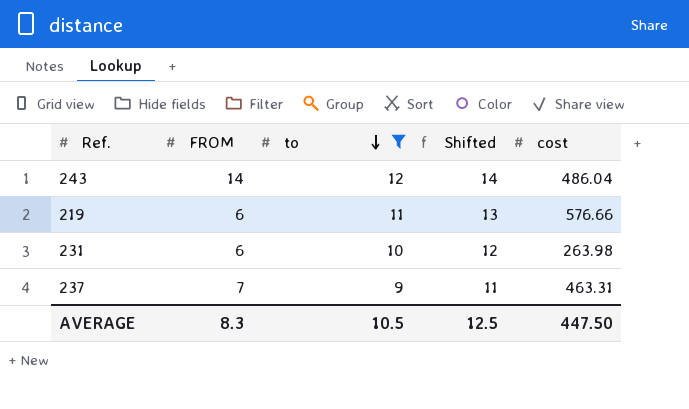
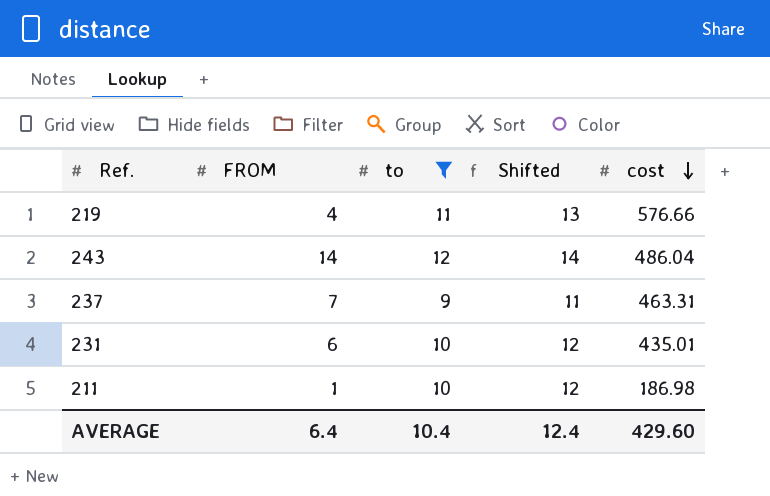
row order: to descending -> cost descending
219 | FROM: 6 -> 4
231 | cost: 263.98 -> 435.01
row 211: none -> 1 | 10 | 12 | 186.98
AVERAGE | FROM: 8.3 -> 6.4
AVERAGE | to: 10.5 -> 10.4
AVERAGE | Shifted: 12.5 -> 12.4
AVERAGE | cost: 447.50 -> 429.60

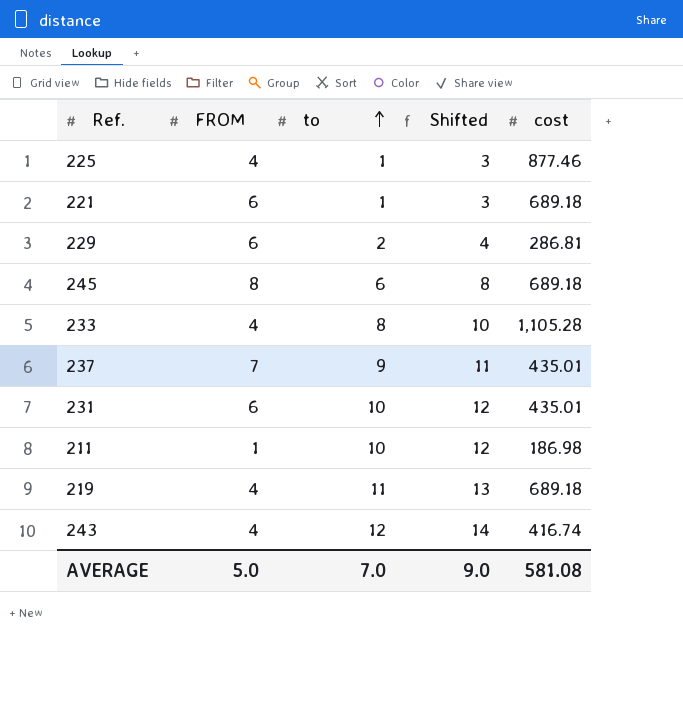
filter: to >= 9 -> none
row order: cost descending -> to ascending
237 | cost: 463.31 -> 435.01
219 | cost: 576.66 -> 689.18
243 | FROM: 14 -> 4
243 | cost: 486.04 -> 416.74
AVERAGE | FROM: 6.4 -> 5.0
AVERAGE | to: 10.4 -> 7.0
AVERAGE | Shifted: 12.4 -> 9.0
AVERAGE | cost: 429.60 -> 581.08

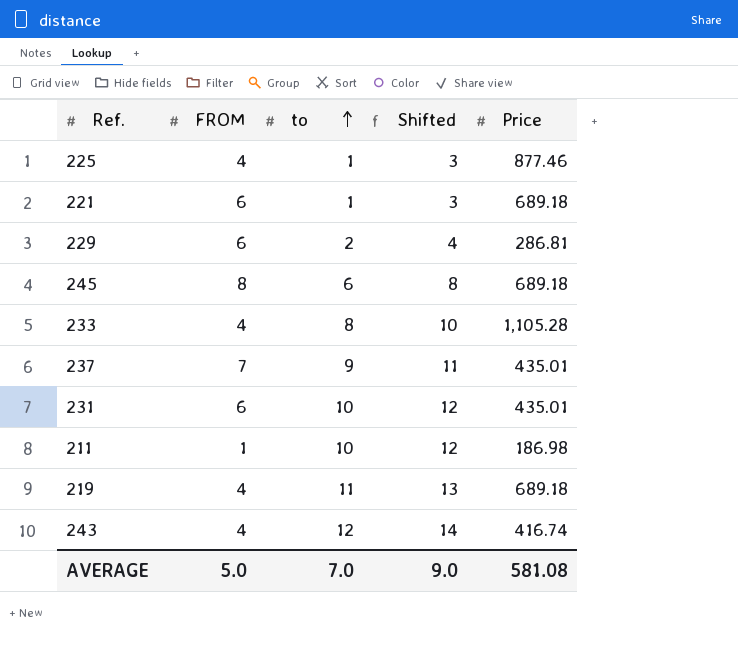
column name: cost -> Price

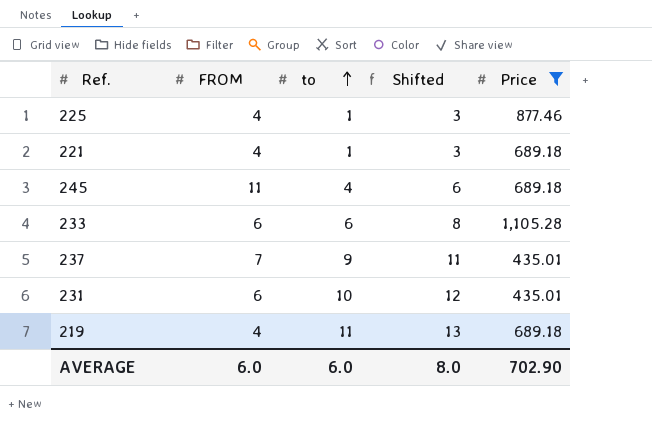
filter: none -> Price >= 435.01
221 | FROM: 6 -> 4
245 | FROM: 8 -> 11
245 | to: 6 -> 4
245 | Shifted: 8 -> 6
233 | FROM: 4 -> 6
233 | to: 8 -> 6
233 | Shifted: 10 -> 8
AVERAGE | FROM: 5.0 -> 6.0
AVERAGE | to: 7.0 -> 6.0
AVERAGE | Shifted: 9.0 -> 8.0
AVERAGE | Price: 581.08 -> 702.90

